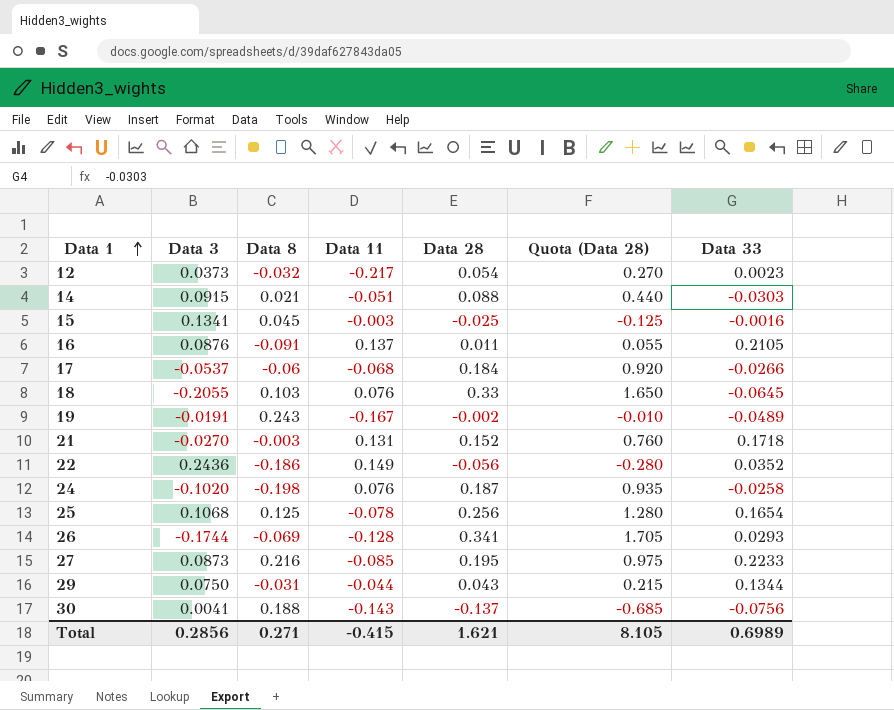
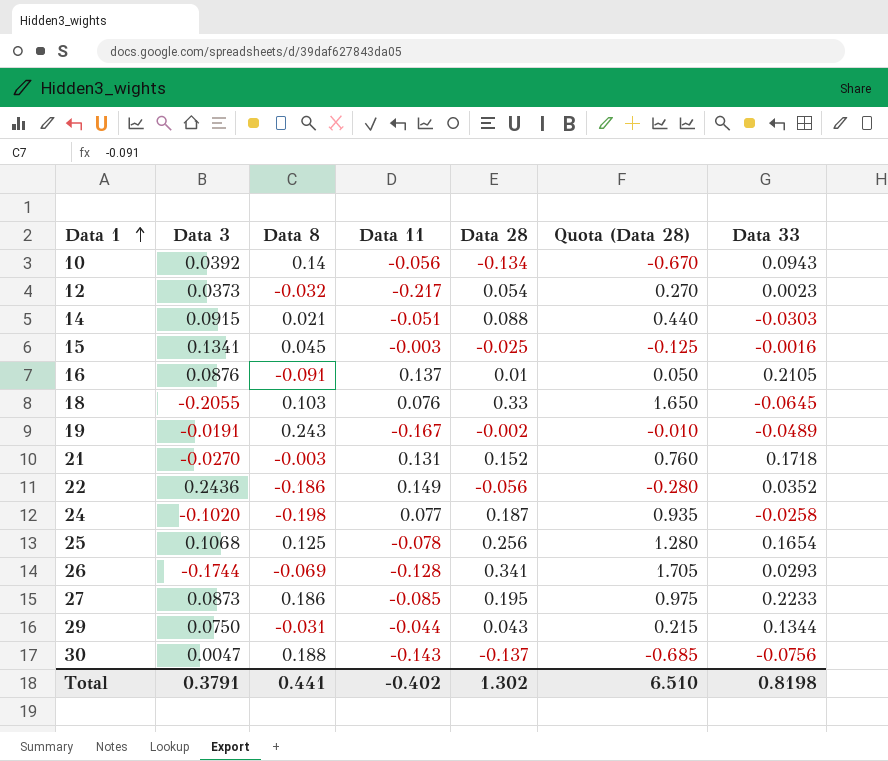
row 17: -0.0537 | -0.06 | -0.068 | 0.184 | 0.920 | -0.0266 -> none
row 10: none -> 0.0392 | 0.14 | -0.056 | -0.134 | -0.670 | 0.0943
16 | Data 28: 0.011 -> 0.01
16 | Quota (Data 28): 0.055 -> 0.050
24 | Data 11: 0.076 -> 0.077
27 | Data 8: 0.216 -> 0.186
30 | Data 3: 0.0041 -> 0.0047
Total | Data 3: 0.2856 -> 0.3791
Total | Data 8: 0.271 -> 0.441
Total | Data 11: -0.415 -> -0.402
Total | Data 28: 1.621 -> 1.302
Total | Quota (Data 28): 8.105 -> 6.510
Total | Data 33: 0.6989 -> 0.8198

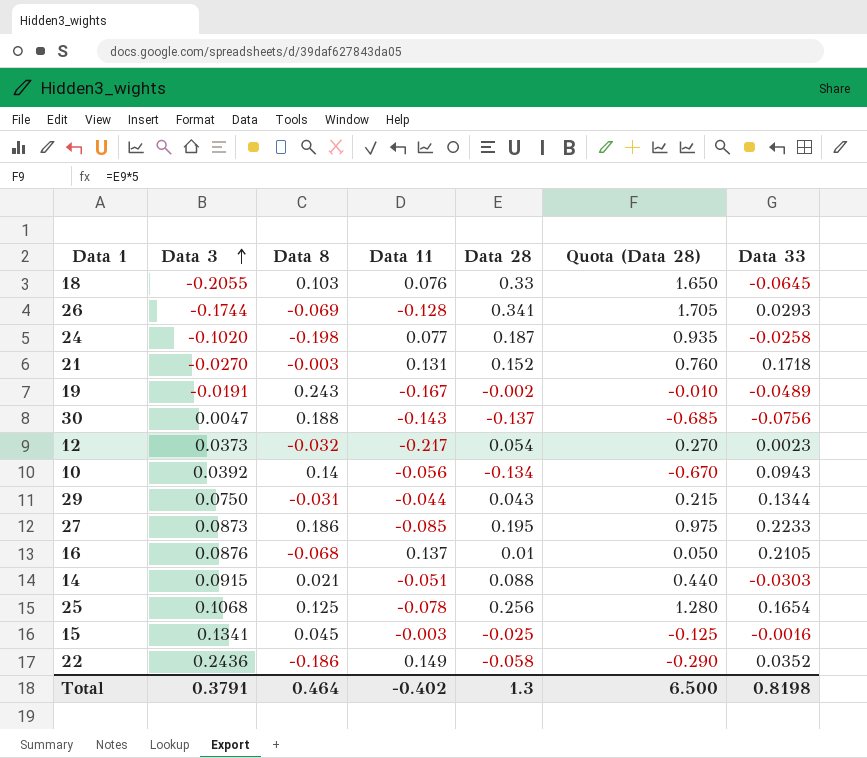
row order: Data 1 ascending -> Data 3 ascending
16 | Data 8: -0.091 -> -0.068
22 | Data 28: -0.056 -> -0.058
22 | Quota (Data 28): -0.280 -> -0.290
Total | Data 8: 0.441 -> 0.464
Total | Data 28: 1.302 -> 1.3
Total | Quota (Data 28): 6.510 -> 6.500

